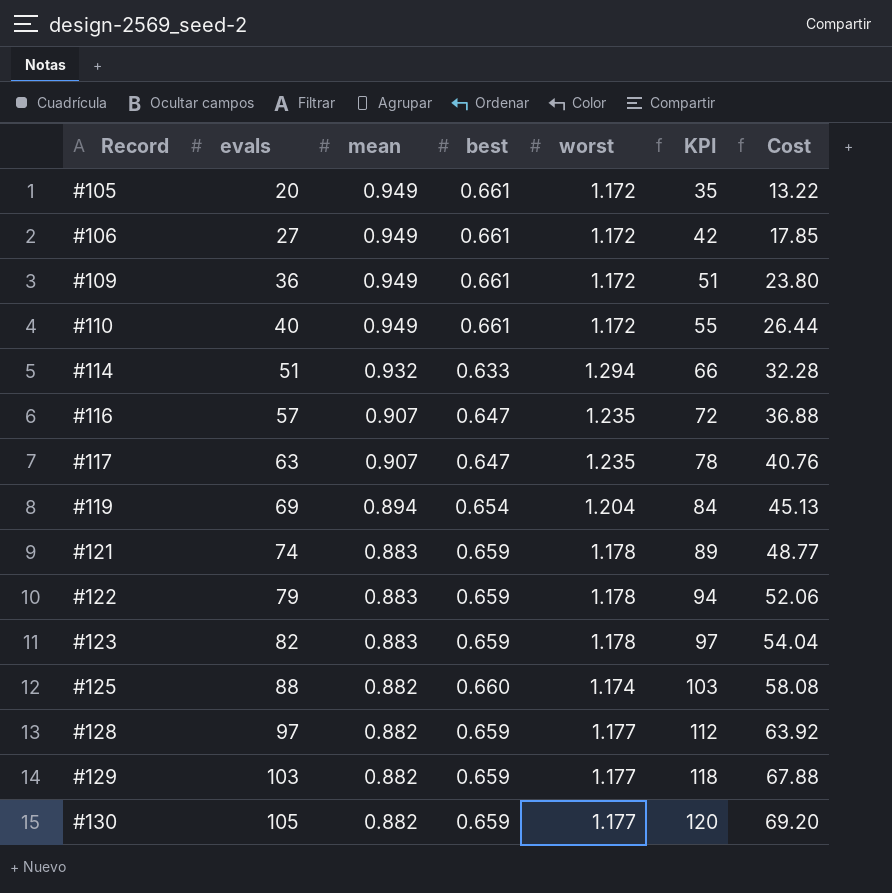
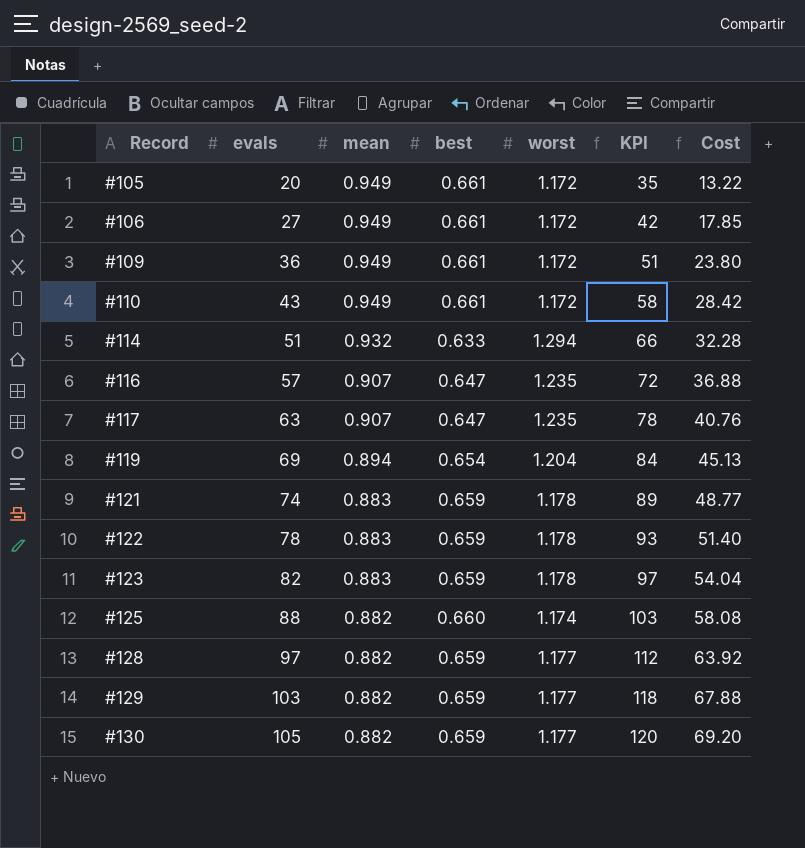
#110 | evals: 40 -> 43
#110 | KPI: 55 -> 58
#110 | Cost: 26.44 -> 28.42
#122 | evals: 79 -> 78
#122 | KPI: 94 -> 93
#122 | Cost: 52.06 -> 51.40

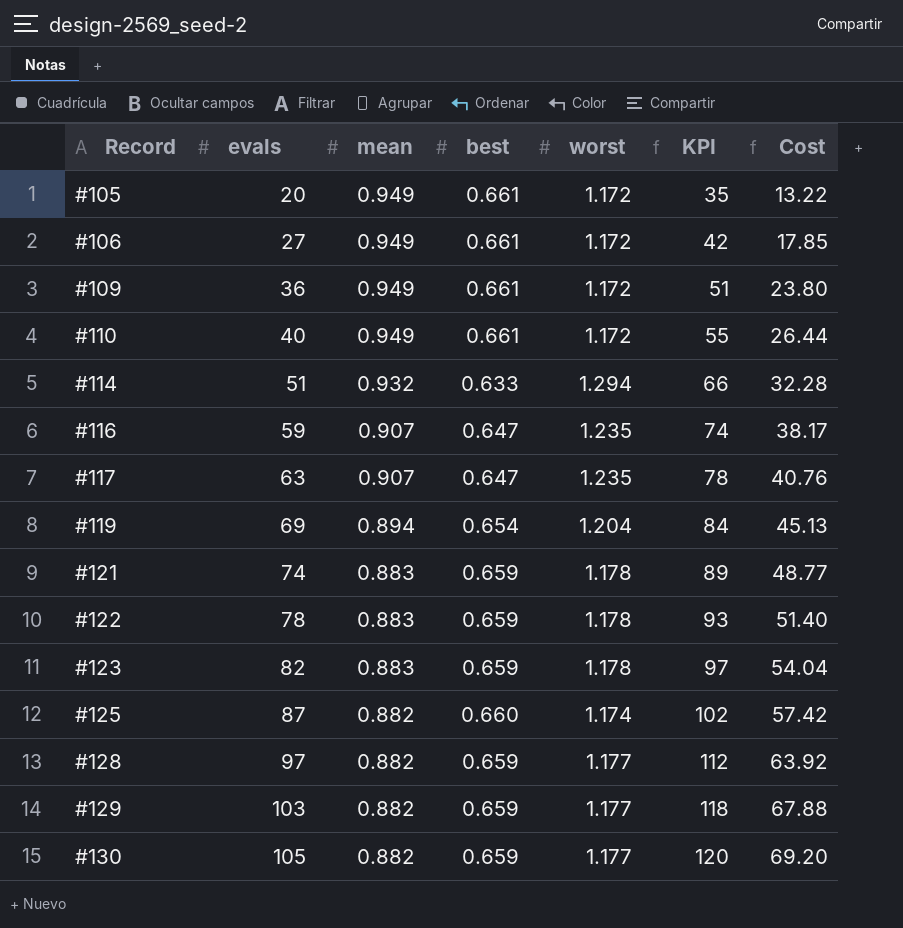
#110 | evals: 43 -> 40
#110 | KPI: 58 -> 55
#110 | Cost: 28.42 -> 26.44
#116 | evals: 57 -> 59
#116 | KPI: 72 -> 74
#116 | Cost: 36.88 -> 38.17
#125 | evals: 88 -> 87
#125 | KPI: 103 -> 102
#125 | Cost: 58.08 -> 57.42

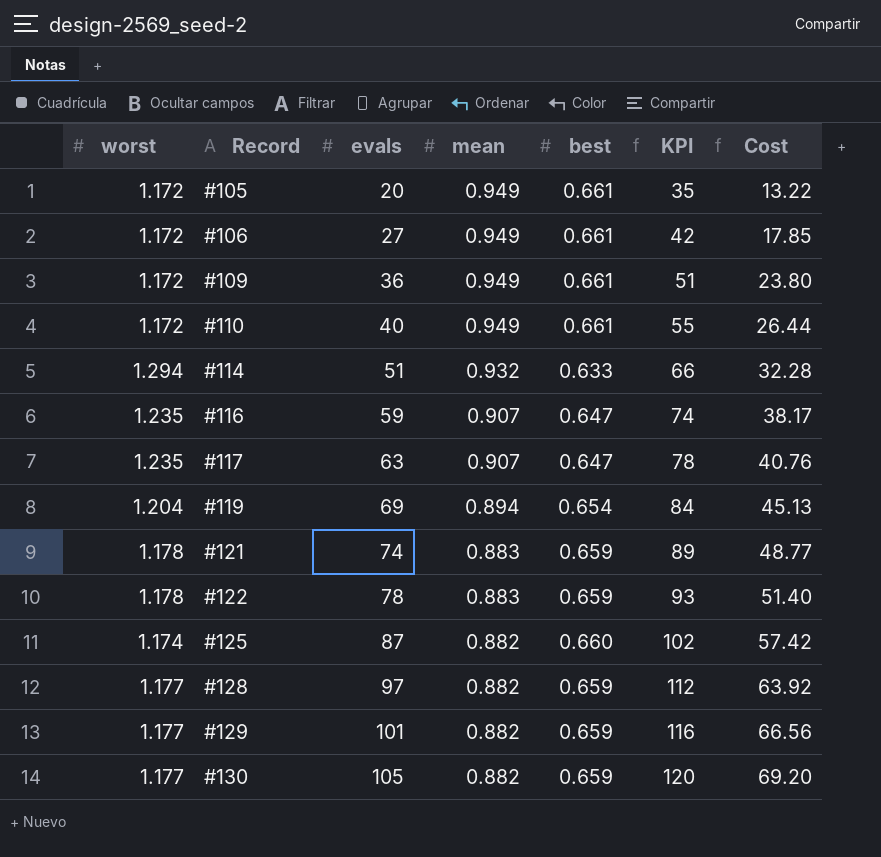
column worst | position: 5 -> 1
row #123: 82 | 0.883 | 0.659 | 1.178 | 97 | 54.04 -> none
#129 | evals: 103 -> 101
#129 | KPI: 118 -> 116
#129 | Cost: 67.88 -> 66.56

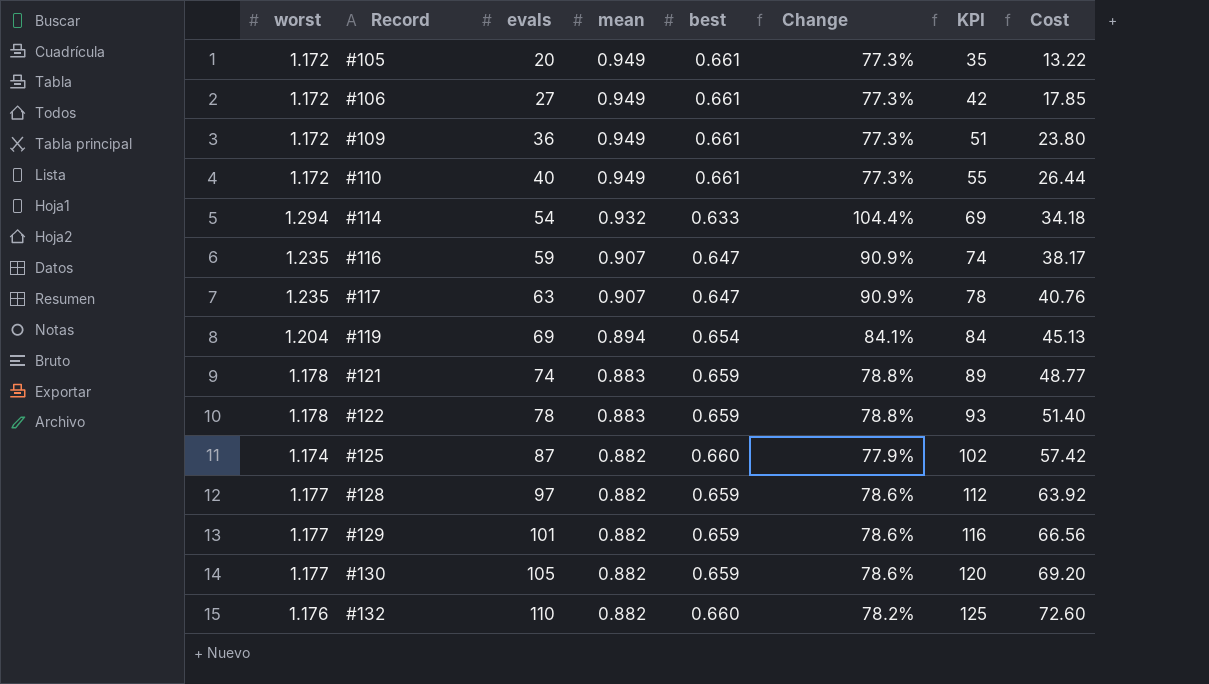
column Change | formula: none -> ([worst] - [best]) / [best]
#114 | evals: 51 -> 54
#114 | KPI: 66 -> 69
#114 | Cost: 32.28 -> 34.18
row #132: none -> 1.176 | 110 | 0.882 | 0.660 | 78.2% | 125 | 72.60

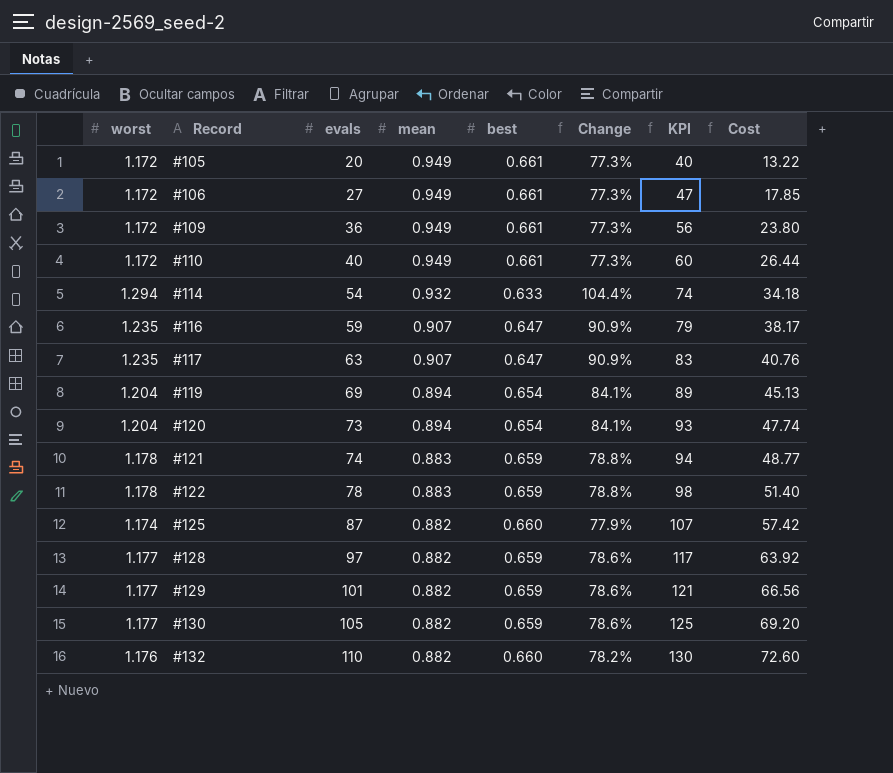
column KPI | formula: [evals] + 15 -> [evals] + 20
row #120: none -> 1.204 | 73 | 0.894 | 0.654 | 84.1% | 93 | 47.74

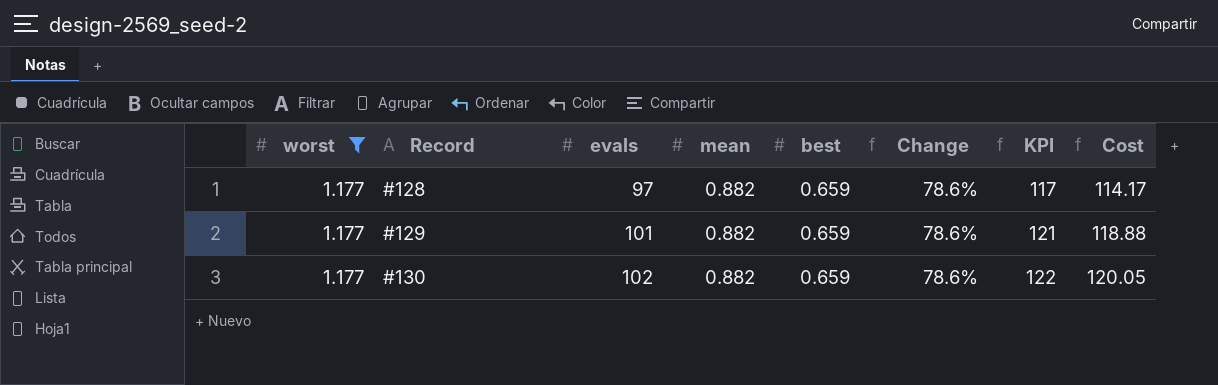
filter: none -> worst = 1.177
column Cost | formula: [evals] * [best] -> [worst] * [evals]
#130 | evals: 105 -> 102
#130 | KPI: 125 -> 122

